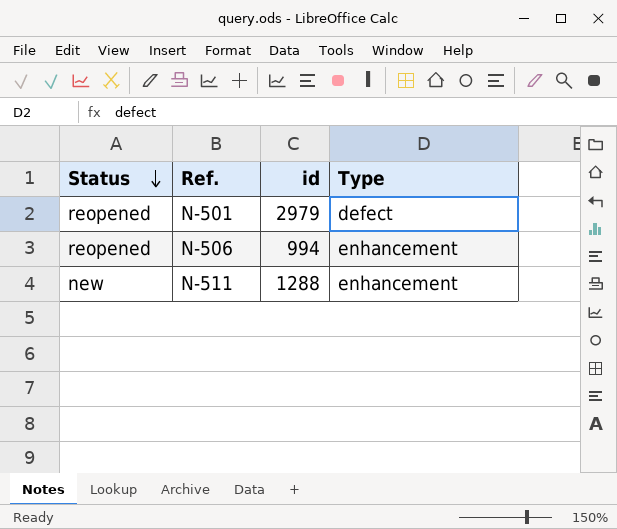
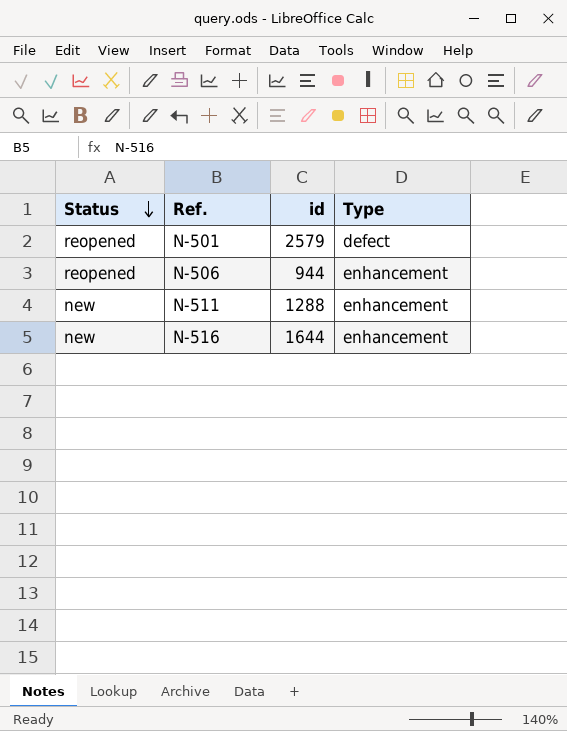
N-501 | id: 2979 -> 2579
N-506 | id: 994 -> 944
row N-516: none -> new | 1644 | enhancement

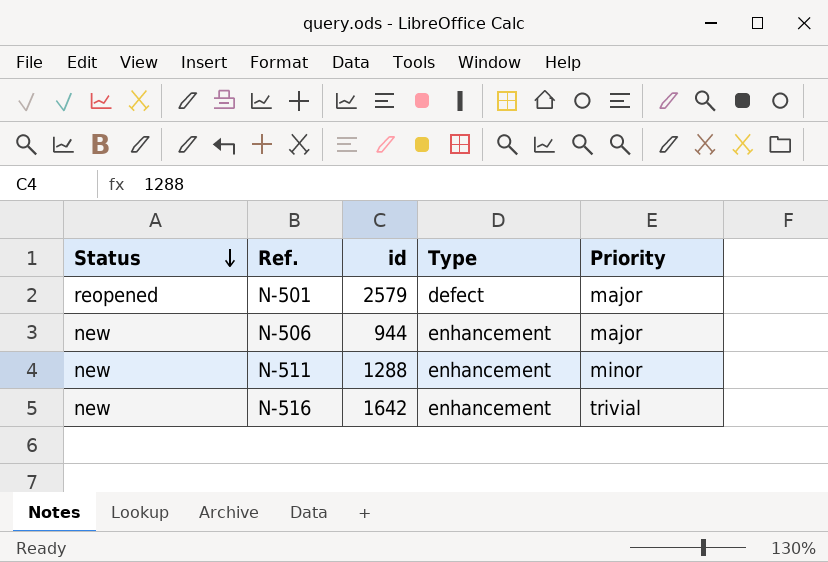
column Priority | position: none -> 5
N-506 | Status: reopened -> new
N-516 | id: 1644 -> 1642

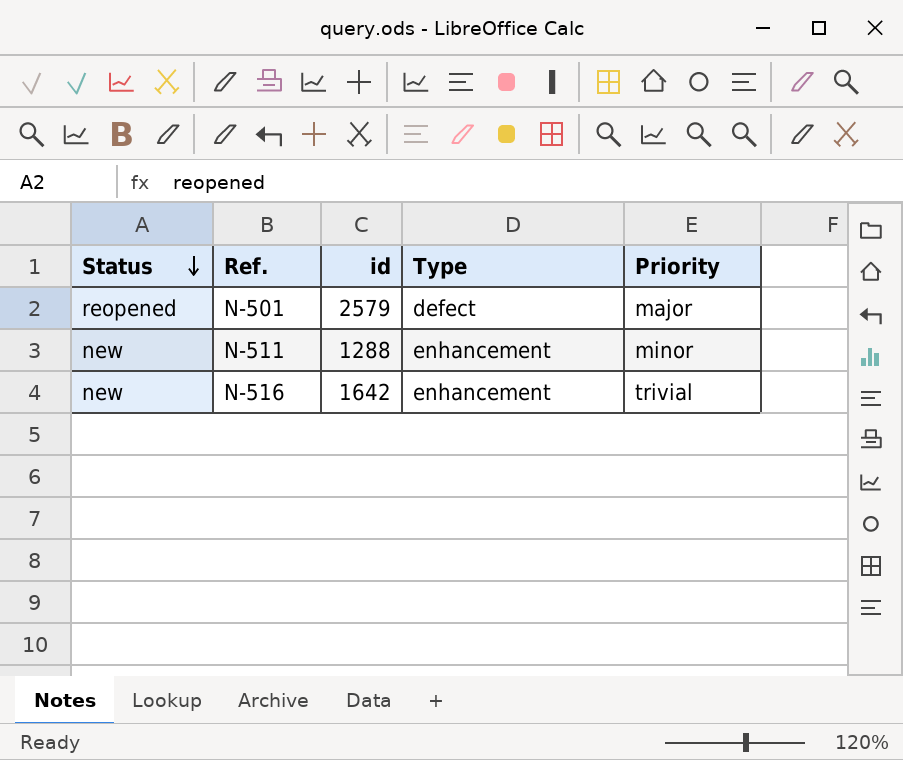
row N-506: new | 944 | enhancement | major -> none

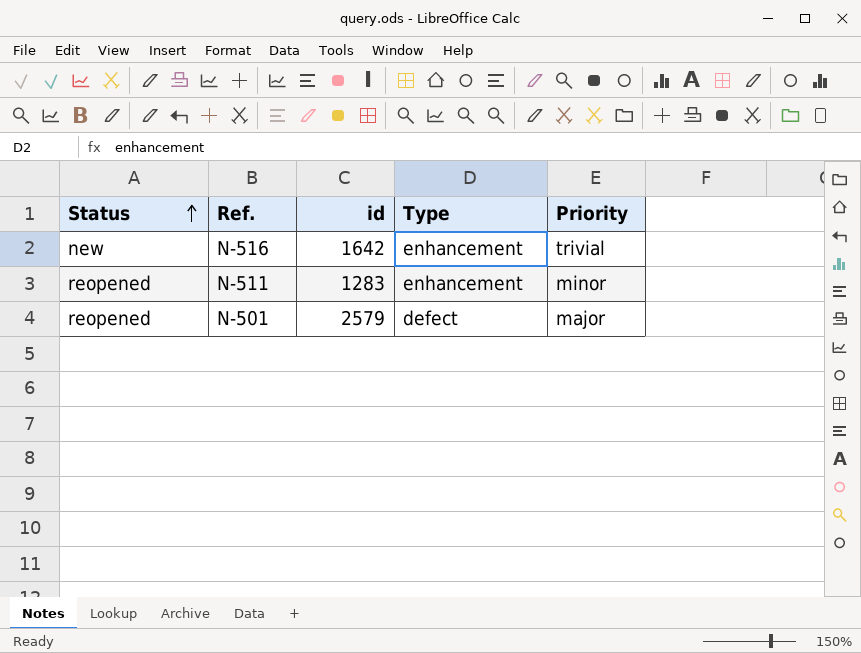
row order: Status descending -> Status ascending
N-511 | Status: new -> reopened
N-511 | id: 1288 -> 1283

